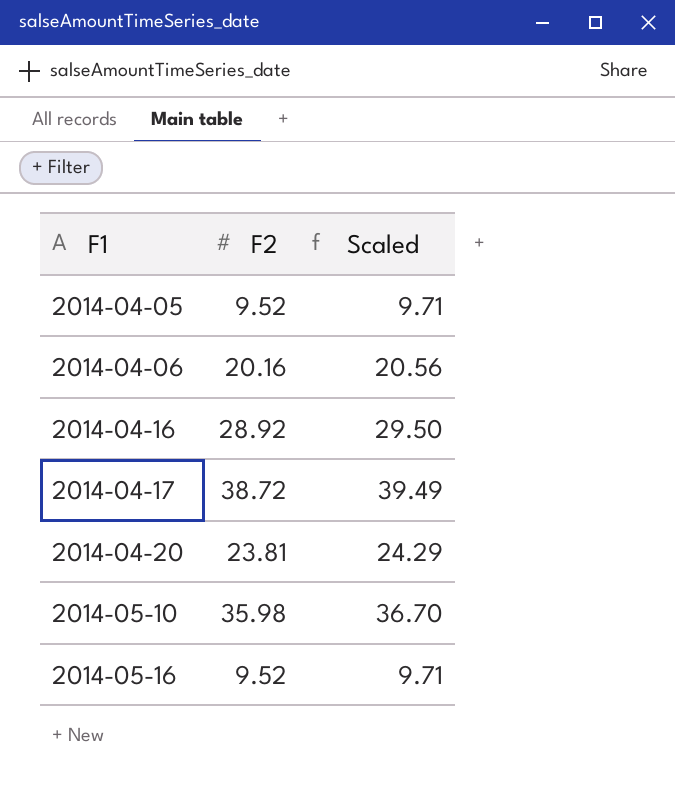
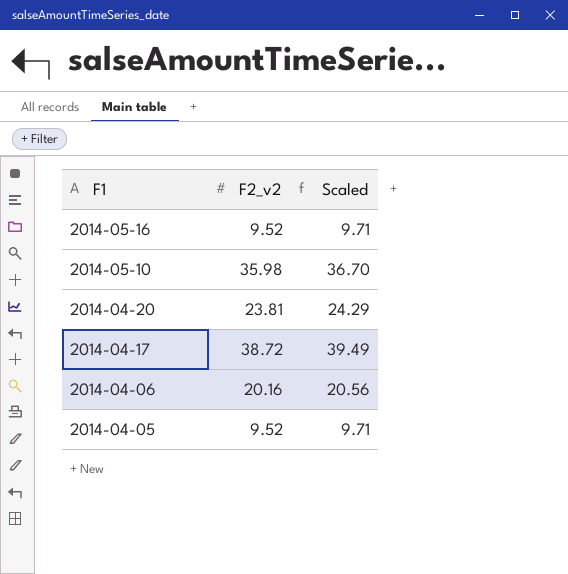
row order: F1 ascending -> F1 descending
column name: F2 -> F2_v2
row 2014-04-16: 28.92 | 29.50 -> none

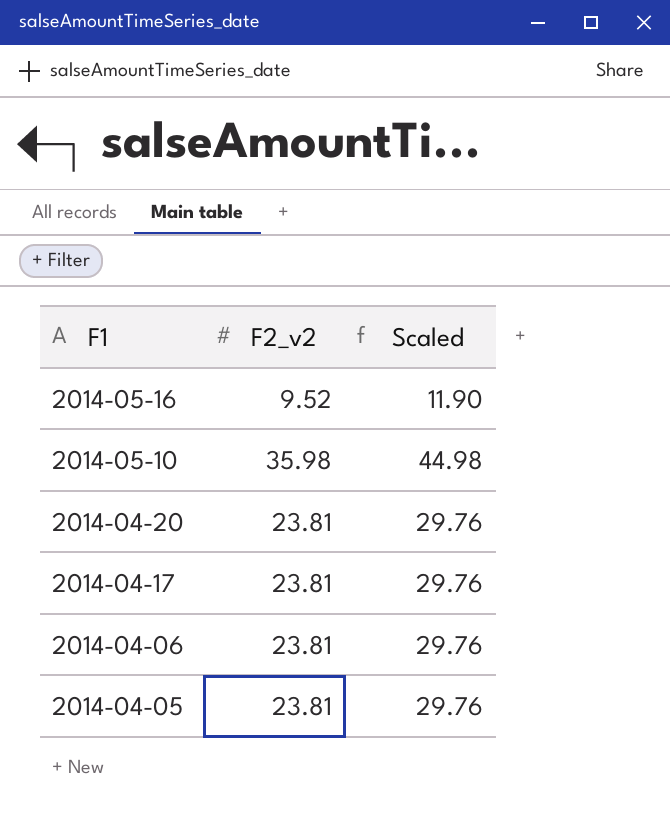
column Scaled | formula: [F2_v2] * 1.02 -> [F2_v2] * 1.25
2014-04-17 | F2_v2: 38.72 -> 23.81
2014-04-06 | F2_v2: 20.16 -> 23.81
2014-04-05 | F2_v2: 9.52 -> 23.81

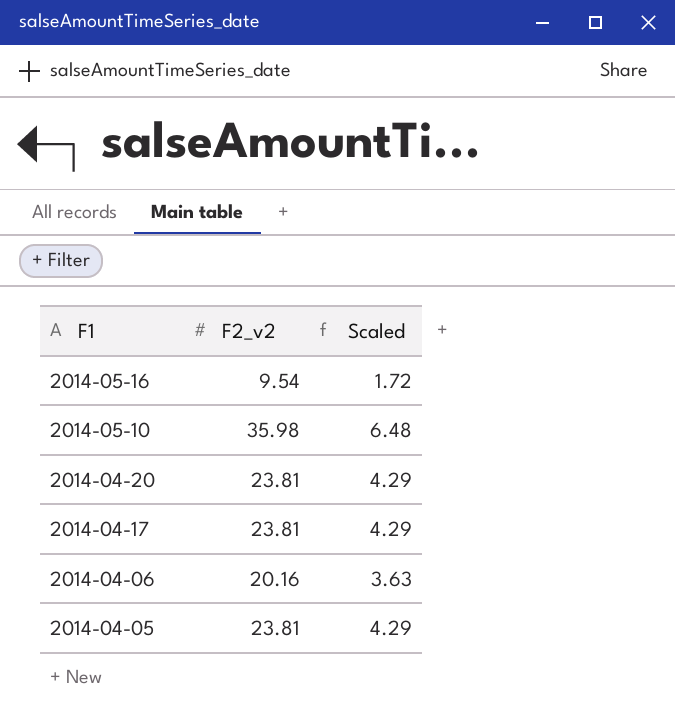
column Scaled | formula: [F2_v2] * 1.25 -> [F2_v2] * 0.18
2014-05-16 | F2_v2: 9.52 -> 9.54
2014-04-06 | F2_v2: 23.81 -> 20.16

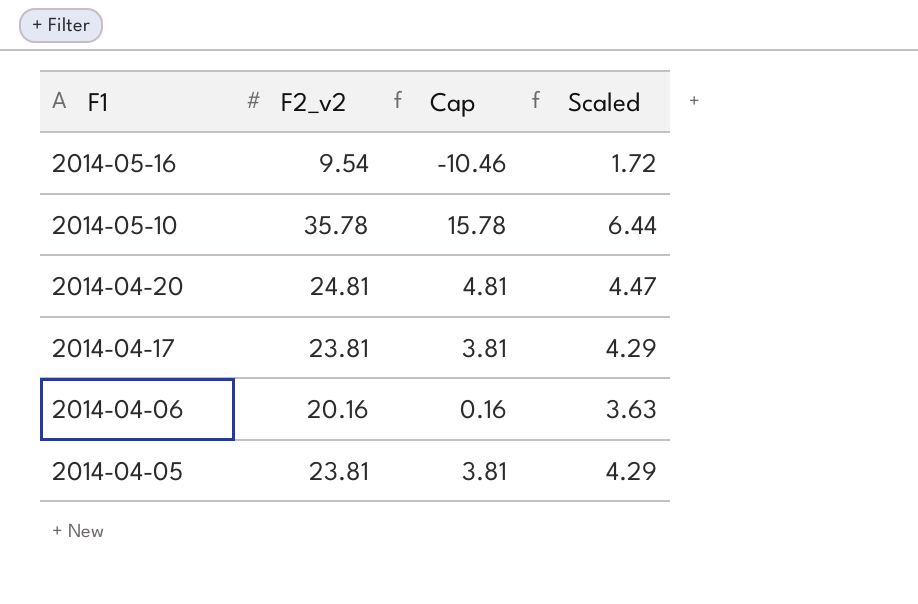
column Cap | formula: none -> [F2_v2] - 20
2014-05-10 | F2_v2: 35.98 -> 35.78
2014-05-10 | Scaled: 6.48 -> 6.44
2014-04-20 | F2_v2: 23.81 -> 24.81
2014-04-20 | Scaled: 4.29 -> 4.47

